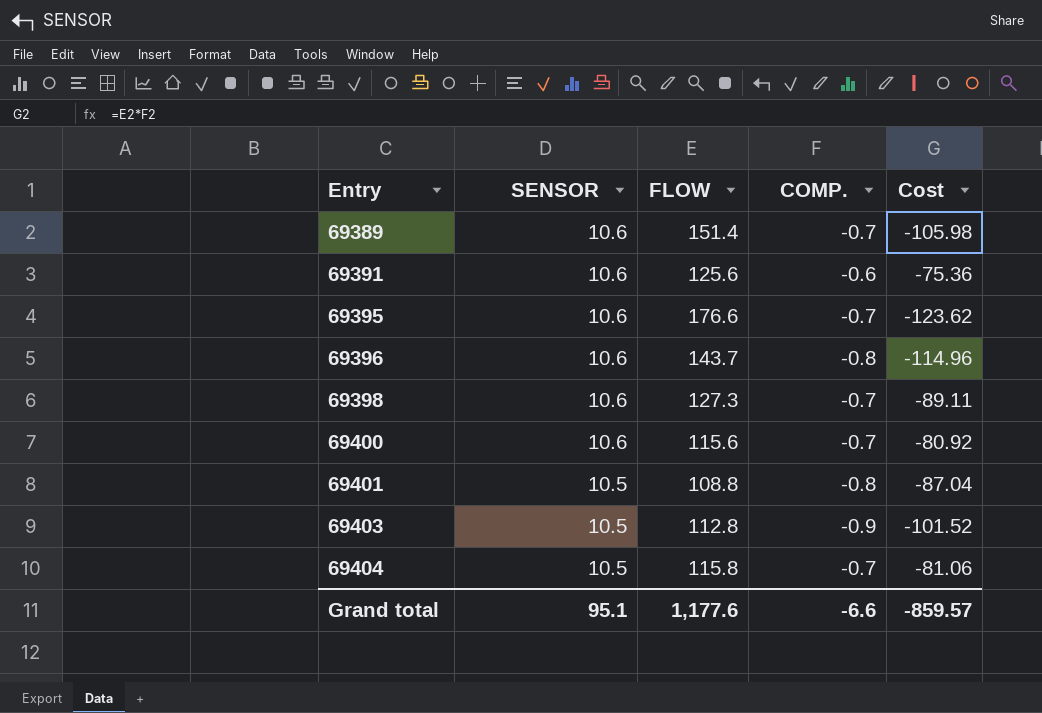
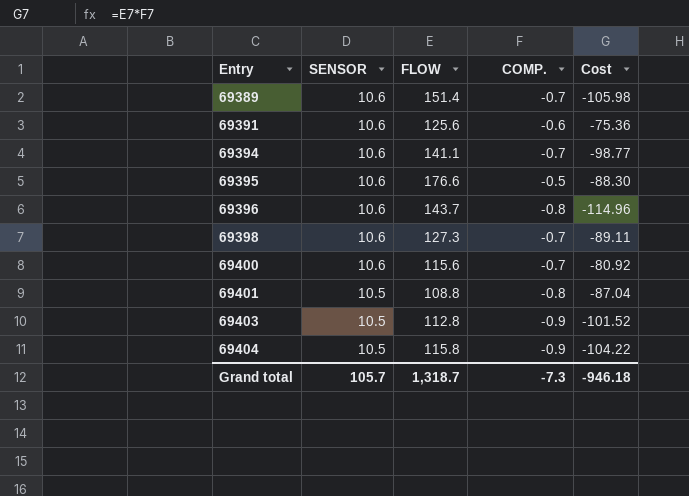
row 69394: none -> 10.6 | 141.1 | -0.7 | -98.77
69395 | COMP.: -0.7 -> -0.5
69395 | Cost: -123.62 -> -88.30
69404 | COMP.: -0.7 -> -0.9
69404 | Cost: -81.06 -> -104.22
Grand total | SENSOR: 95.1 -> 105.7
Grand total | FLOW: 1,177.6 -> 1,318.7
Grand total | COMP.: -6.6 -> -7.3
Grand total | Cost: -859.57 -> -946.18

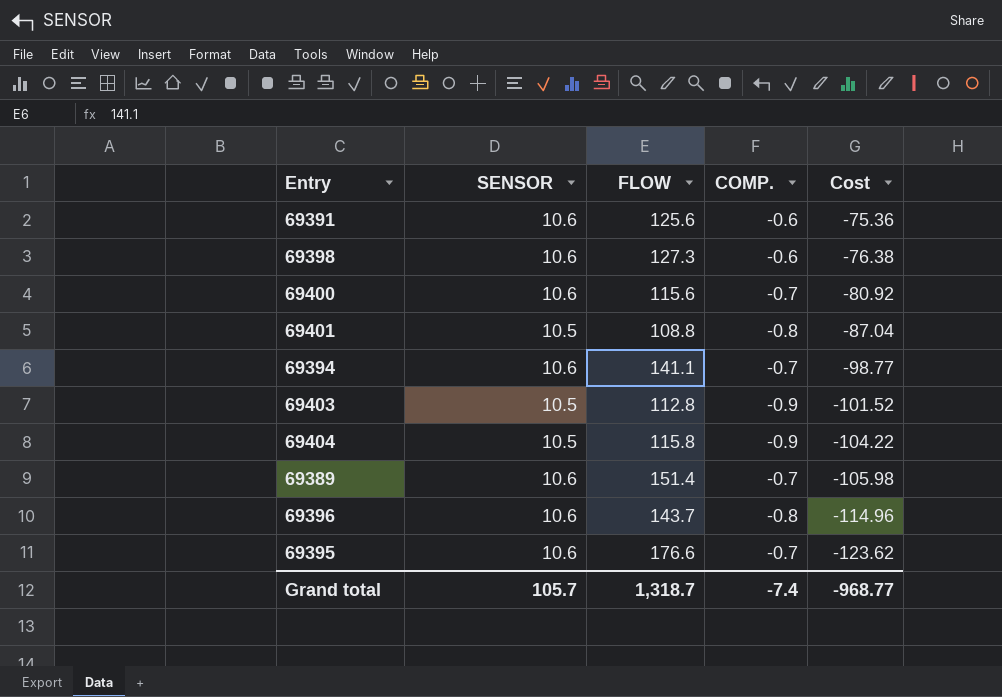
row order: Entry ascending -> Cost descending
69398 | COMP.: -0.7 -> -0.6
69398 | Cost: -89.11 -> -76.38
69395 | COMP.: -0.5 -> -0.7
69395 | Cost: -88.30 -> -123.62
Grand total | COMP.: -7.3 -> -7.4
Grand total | Cost: -946.18 -> -968.77

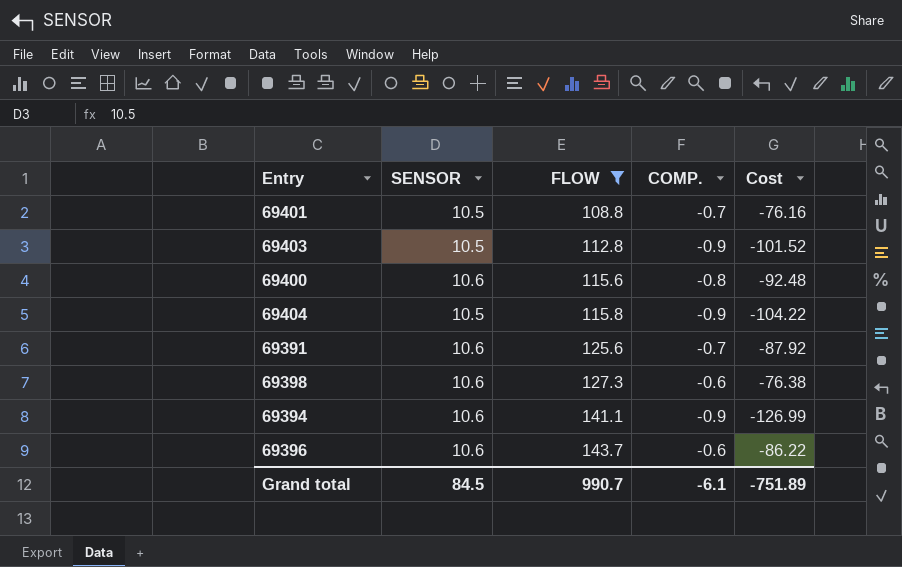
filter: none -> FLOW <= 143.7
row order: Cost descending -> FLOW ascending
69401 | COMP.: -0.8 -> -0.7
69401 | Cost: -87.04 -> -76.16
69400 | COMP.: -0.7 -> -0.8
69400 | Cost: -80.92 -> -92.48
69391 | COMP.: -0.6 -> -0.7
69391 | Cost: -75.36 -> -87.92
69394 | COMP.: -0.7 -> -0.9
69394 | Cost: -98.77 -> -126.99
69396 | COMP.: -0.8 -> -0.6
69396 | Cost: -114.96 -> -86.22
Grand total | SENSOR: 105.7 -> 84.5
Grand total | FLOW: 1,318.7 -> 990.7
Grand total | COMP.: -7.4 -> -6.1
Grand total | Cost: -968.77 -> -751.89

